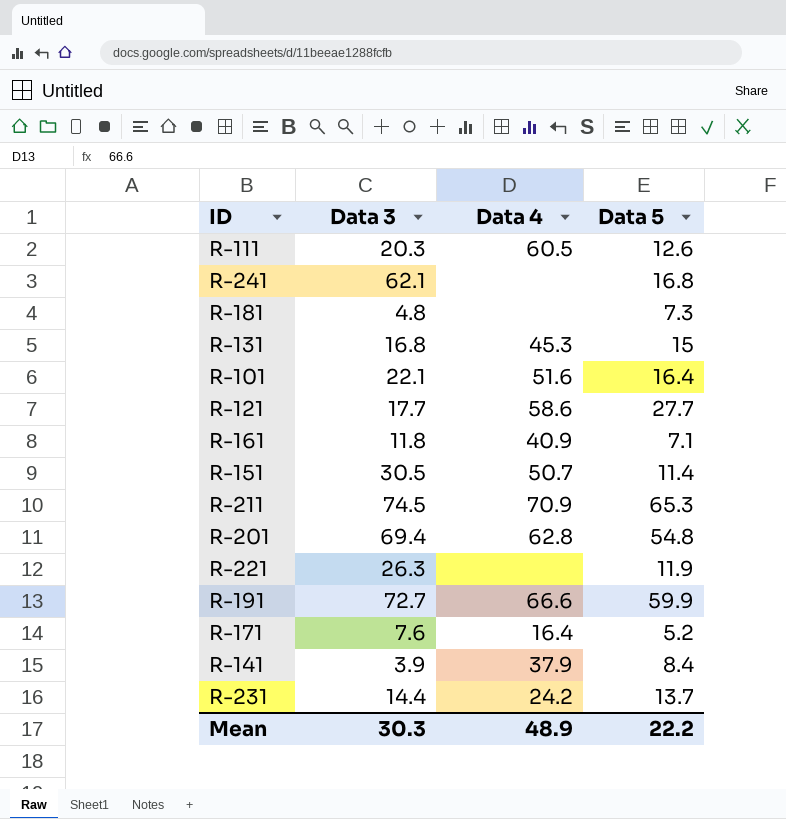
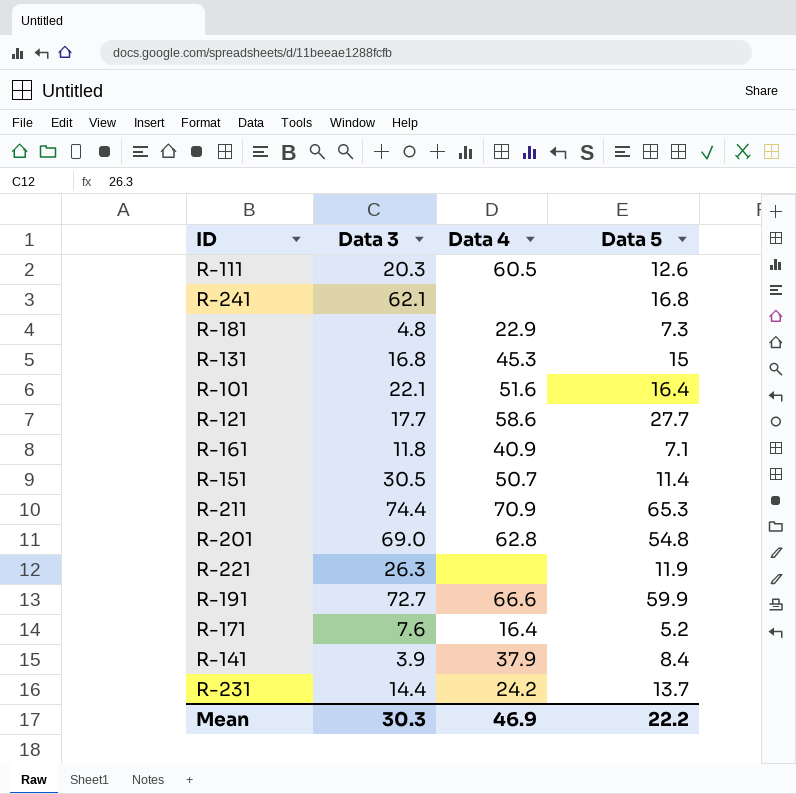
R-181 | Data 4: none -> 22.9
R-211 | Data 3: 74.5 -> 74.4
R-201 | Data 3: 69.4 -> 69.0
Mean | Data 4: 48.9 -> 46.9

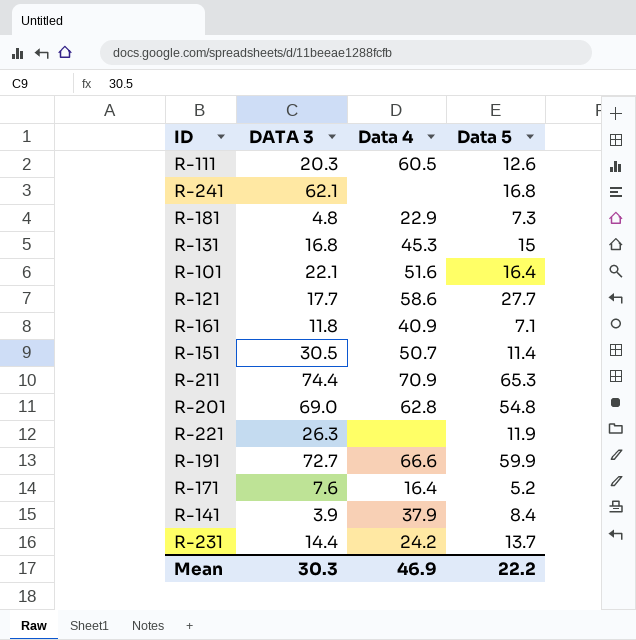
column name: Data 3 -> DATA 3

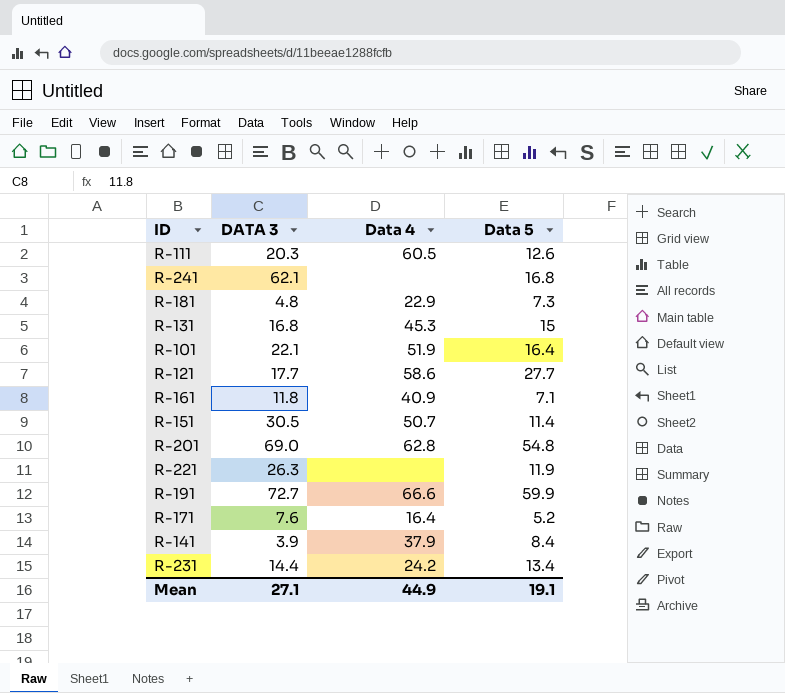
row R-211: 74.4 | 70.9 | 65.3 -> none
R-101 | Data 4: 51.6 -> 51.9
R-231 | Data 5: 13.7 -> 13.4
Mean | DATA 3: 30.3 -> 27.1
Mean | Data 4: 46.9 -> 44.9
Mean | Data 5: 22.2 -> 19.1

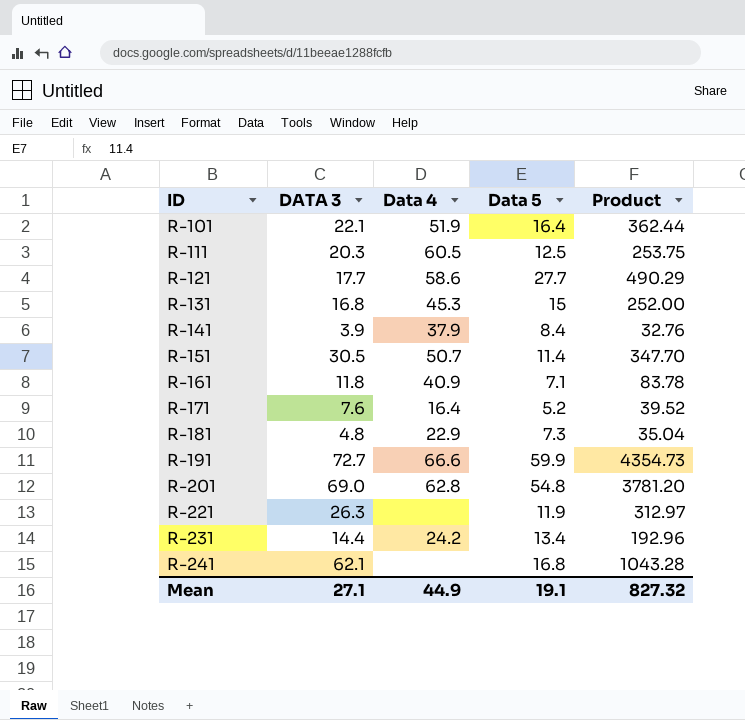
row order: none -> ID ascending
column Product | formula: none -> [DATA 3] * [Data 5]
R-111 | Data 5: 12.6 -> 12.5

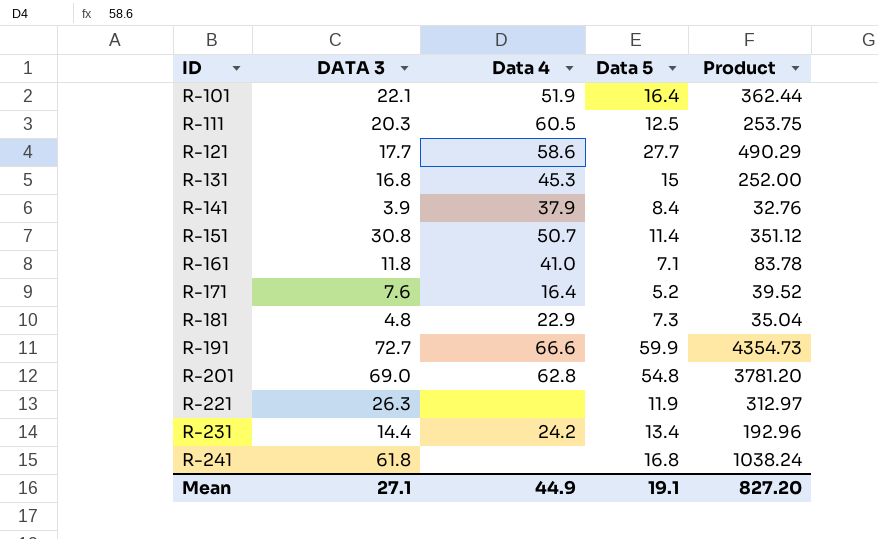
R-151 | DATA 3: 30.5 -> 30.8
R-151 | Product: 347.70 -> 351.12
R-161 | Data 4: 40.9 -> 41.0
R-241 | DATA 3: 62.1 -> 61.8
R-241 | Product: 1043.28 -> 1038.24
Mean | Product: 827.32 -> 827.20

